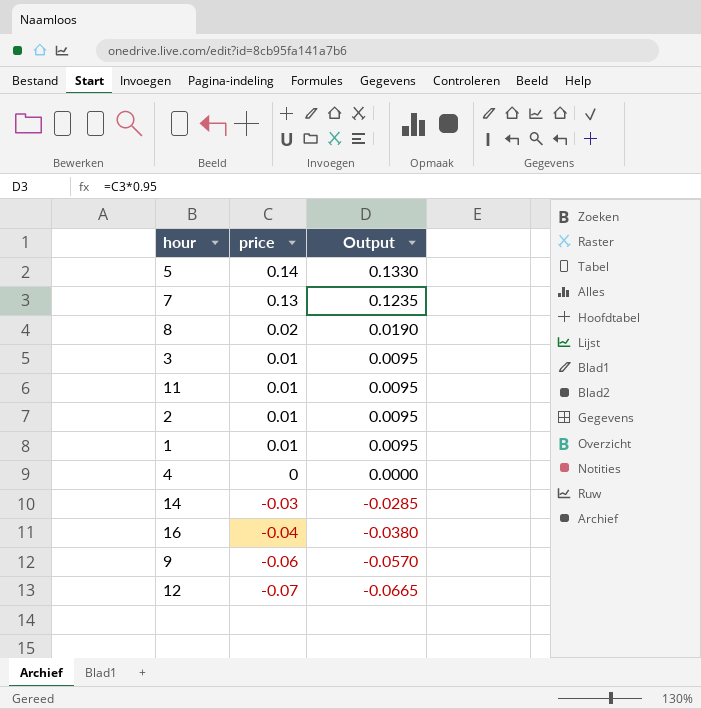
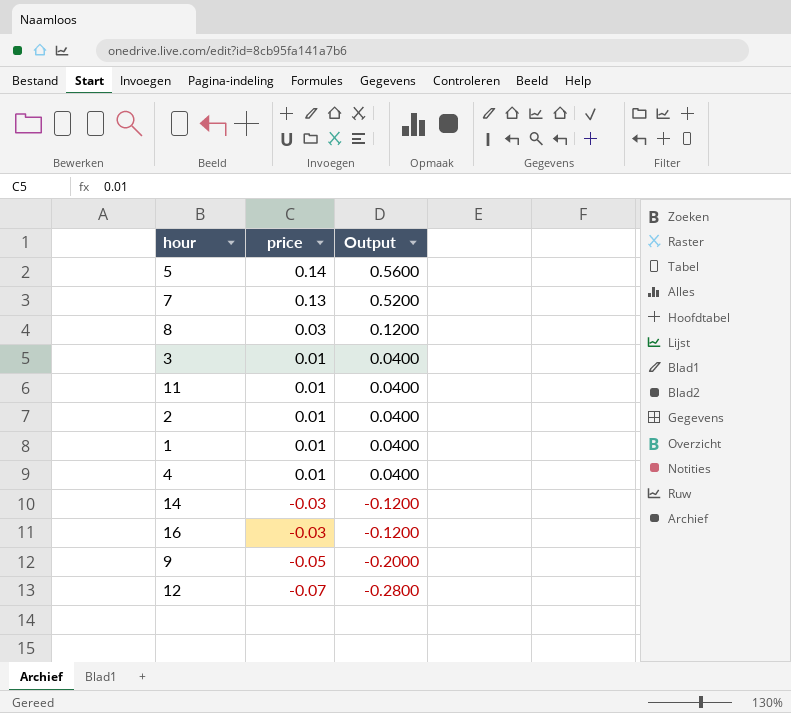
column Output | formula: [price] * 0.95 -> [price] * 4
8 | price: 0.02 -> 0.03
4 | price: 0 -> 0.01
16 | price: -0.04 -> -0.03
9 | price: -0.06 -> -0.05

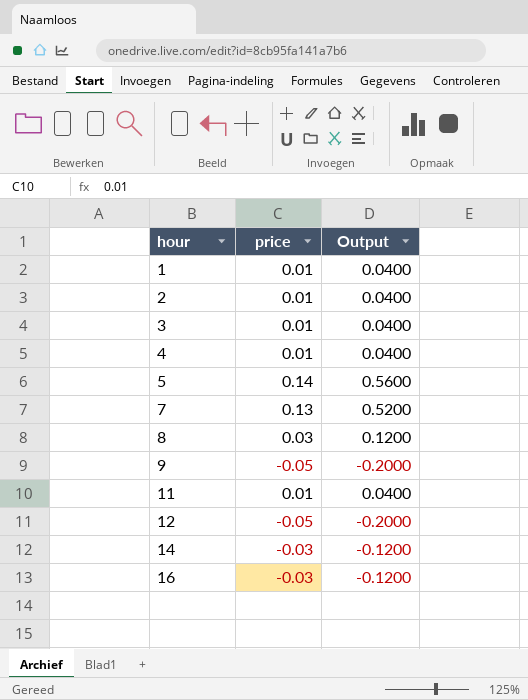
row order: price descending -> hour ascending
12 | price: -0.07 -> -0.05
12 | Output: -0.2800 -> -0.2000

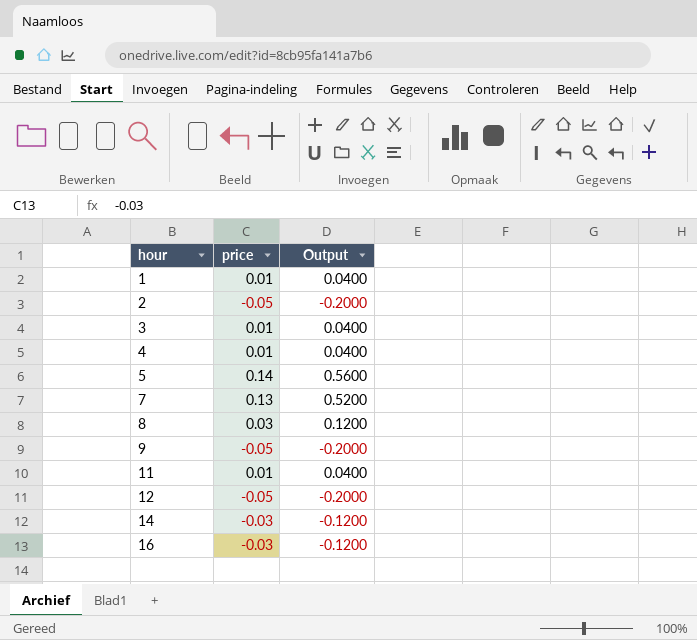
2 | price: 0.01 -> -0.05
2 | Output: 0.0400 -> -0.2000

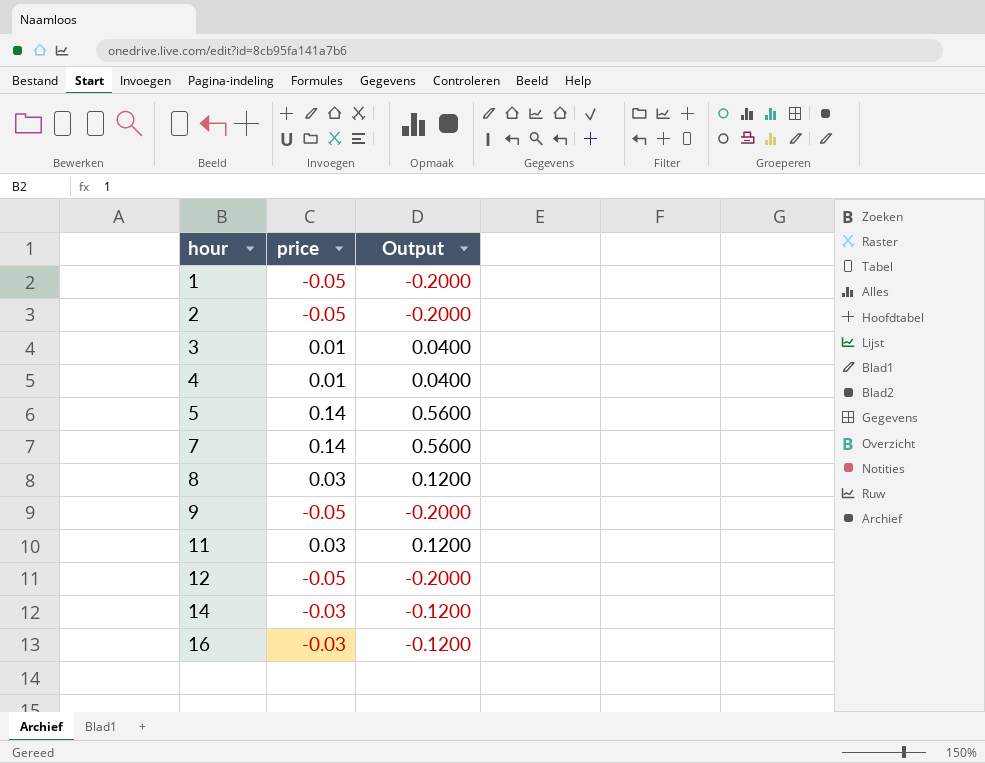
1 | price: 0.01 -> -0.05
1 | Output: 0.0400 -> -0.2000
7 | price: 0.13 -> 0.14
7 | Output: 0.5200 -> 0.5600
11 | price: 0.01 -> 0.03
11 | Output: 0.0400 -> 0.1200

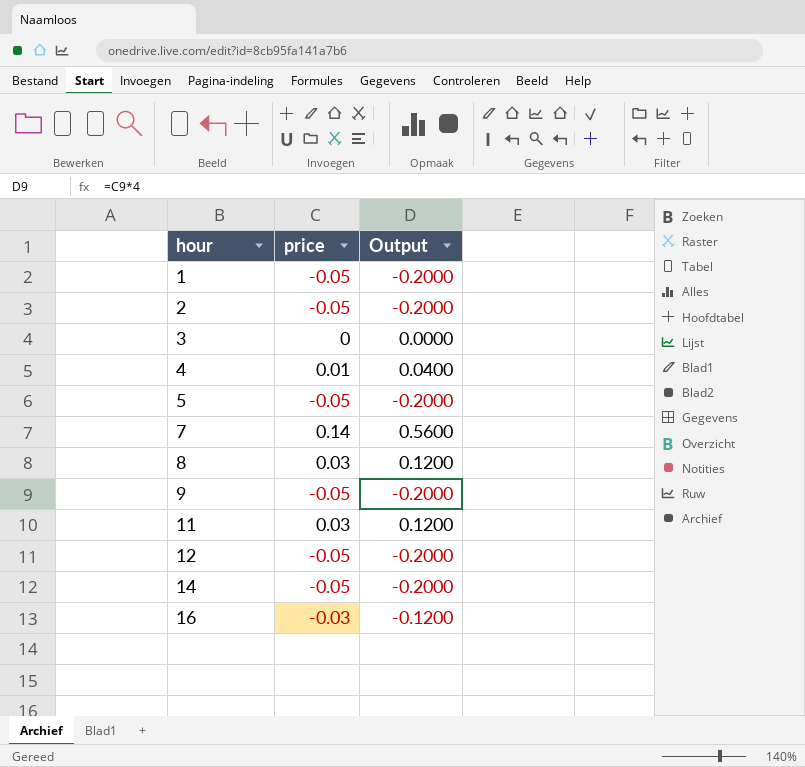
3 | price: 0.01 -> 0
3 | Output: 0.0400 -> 0.0000
5 | price: 0.14 -> -0.05
5 | Output: 0.5600 -> -0.2000
14 | price: -0.03 -> -0.05
14 | Output: -0.1200 -> -0.2000

